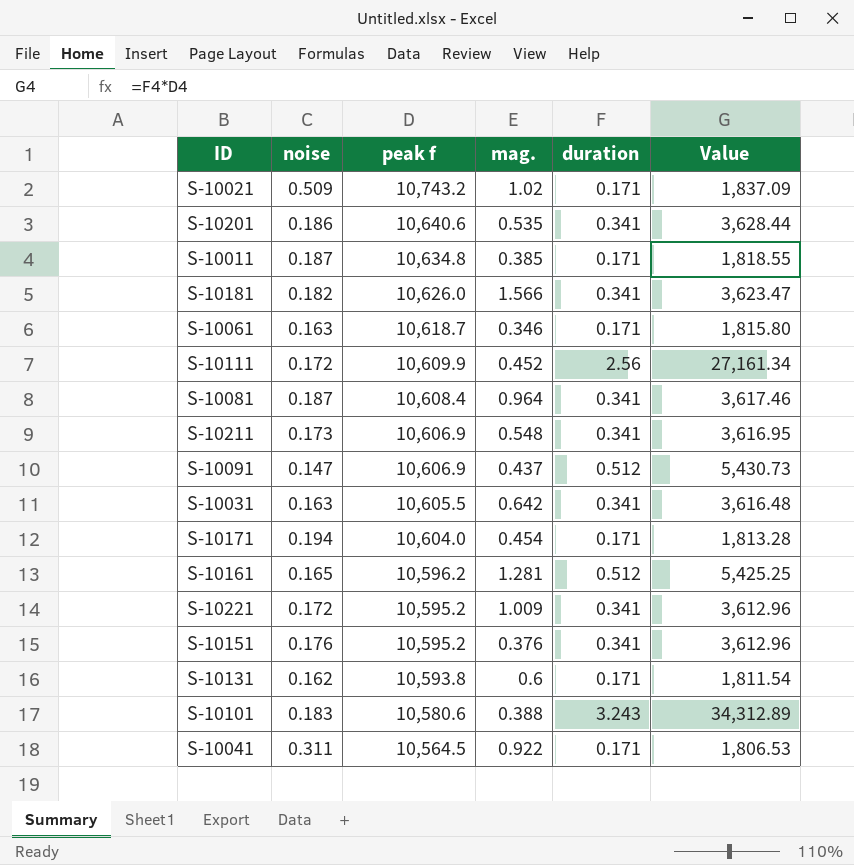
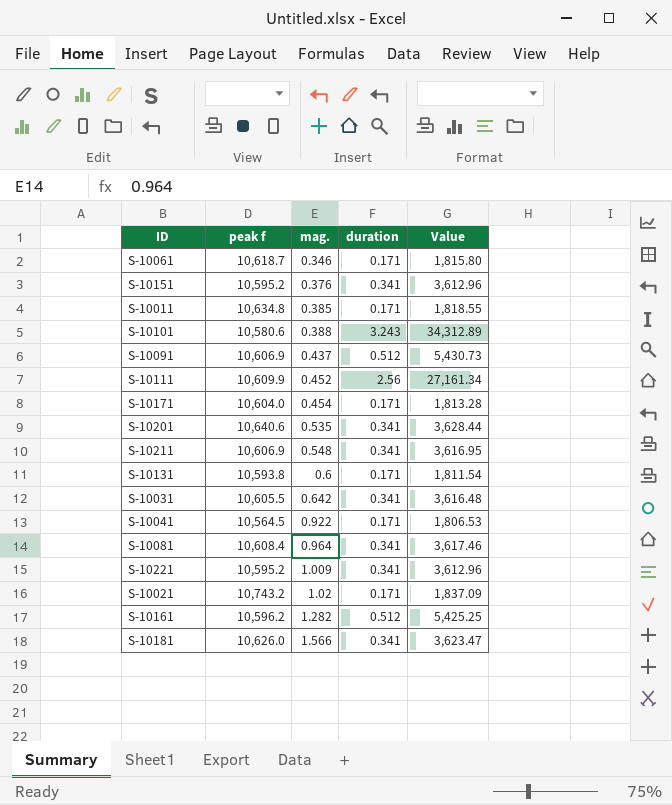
row order: peak f descending -> mag. ascending
column noise | position: 2 -> none
S-10161 | mag.: 1.281 -> 1.282

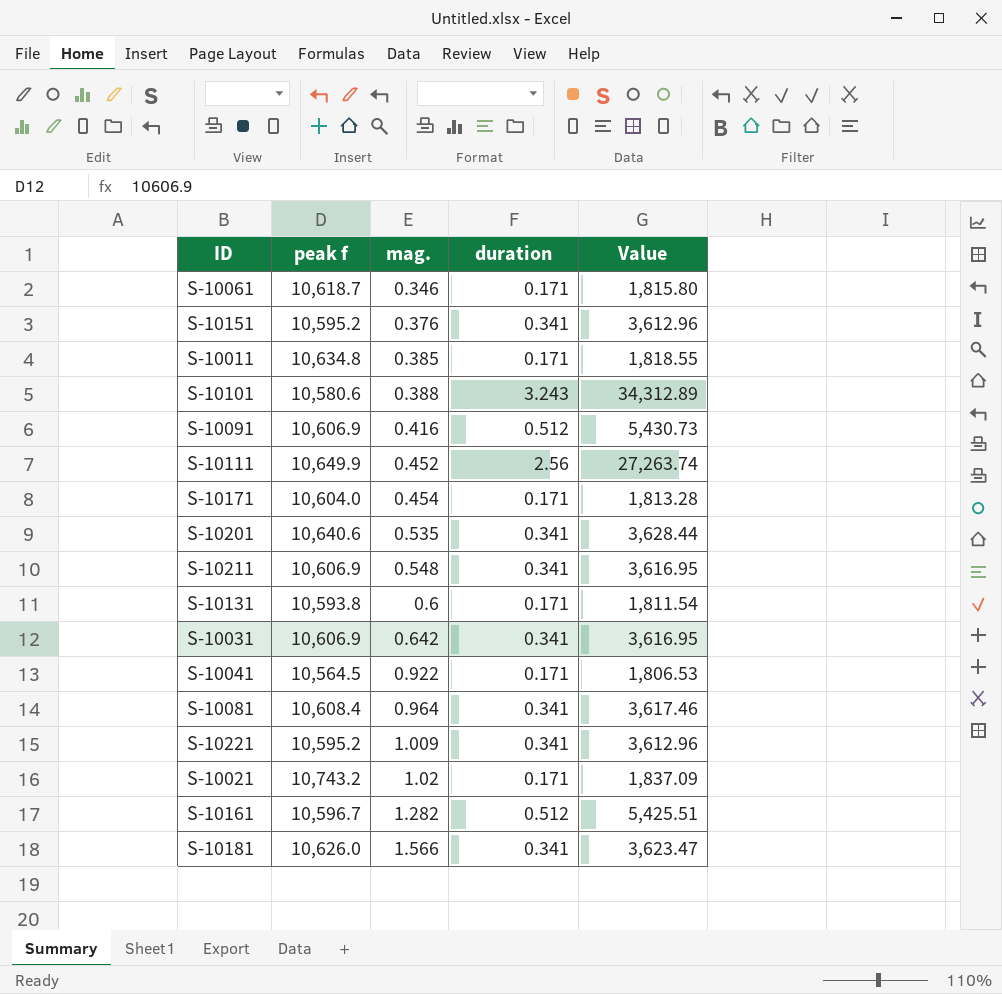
S-10091 | mag.: 0.437 -> 0.416
S-10111 | peak f: 10,609.9 -> 10,649.9
S-10111 | Value: 27,161.34 -> 27,263.74
S-10031 | peak f: 10,605.5 -> 10,606.9
S-10031 | Value: 3,616.48 -> 3,616.95
S-10161 | peak f: 10,596.2 -> 10,596.7
S-10161 | Value: 5,425.25 -> 5,425.51

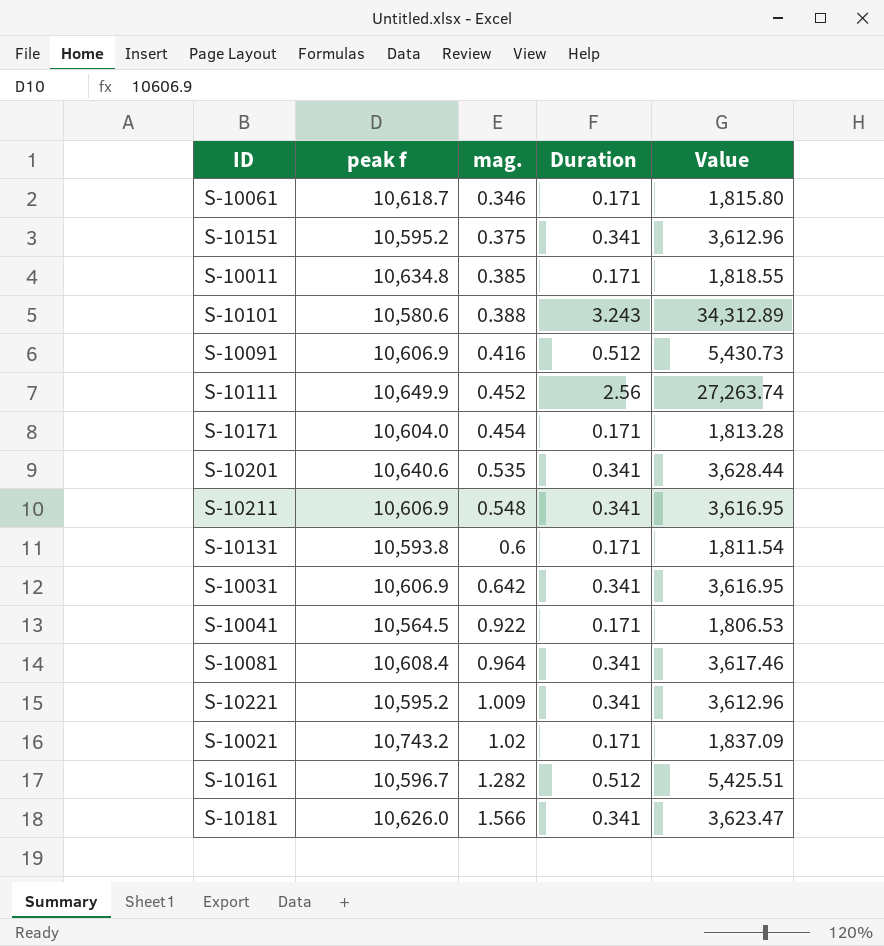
column name: duration -> Duration
S-10151 | mag.: 0.376 -> 0.375

